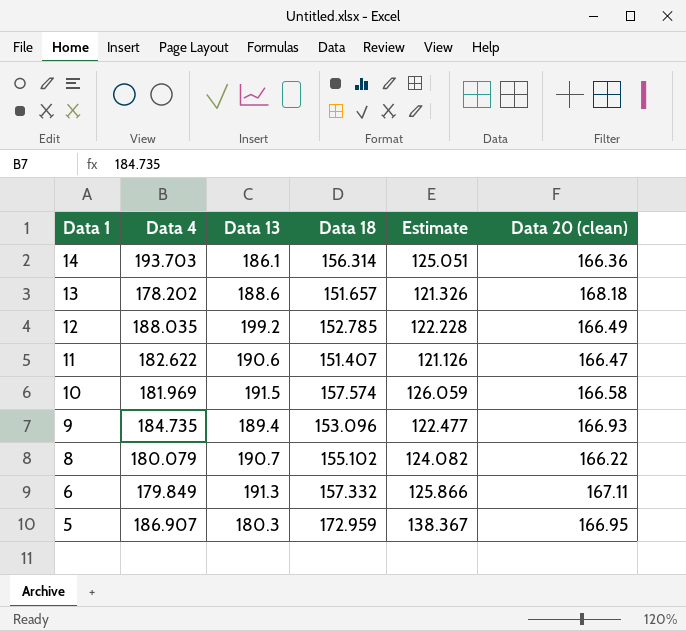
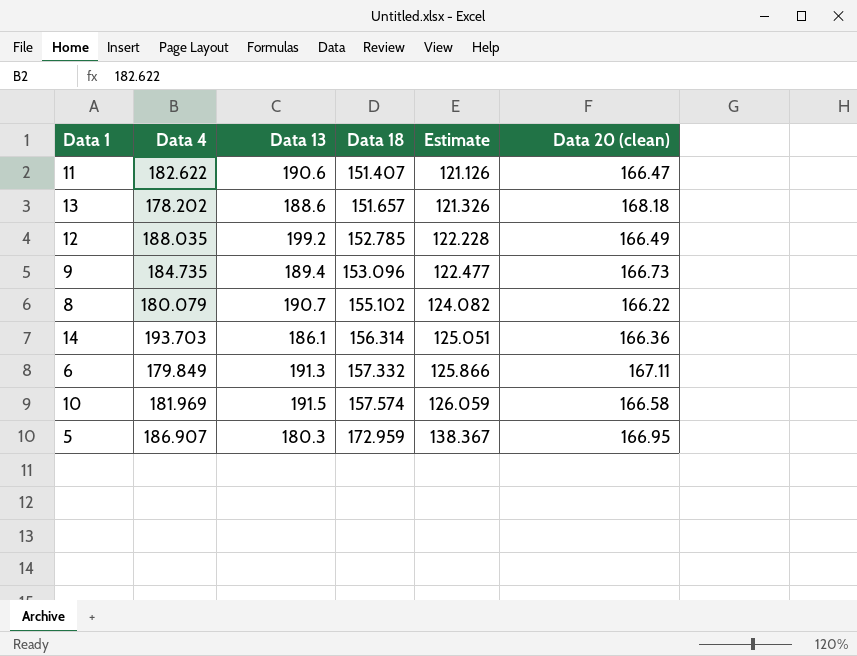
row order: Data 1 descending -> Data 18 ascending
9 | Data 20 (clean): 166.93 -> 166.73

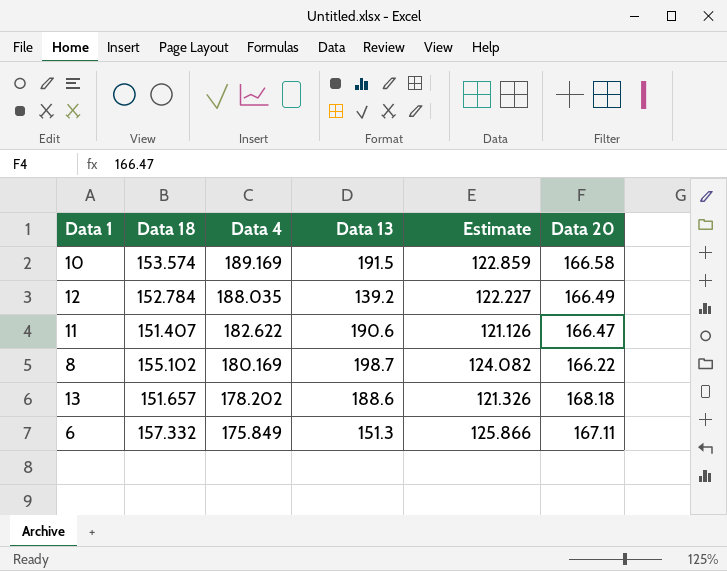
row order: Data 18 ascending -> Data 4 descending
column Data 18 | position: 4 -> 2
column name: Data 20 (clean) -> Data 20
row 9: 184.735 | 189.4 | 153.096 | 122.477 | 166.73 -> none
row 14: 193.703 | 186.1 | 156.314 | 125.051 | 166.36 -> none
row 5: 186.907 | 180.3 | 172.959 | 138.367 | 166.95 -> none
10 | Data 18: 157.574 -> 153.574
10 | Data 4: 181.969 -> 189.169
10 | Estimate: 126.059 -> 122.859
12 | Data 18: 152.785 -> 152.784
12 | Data 13: 199.2 -> 139.2
12 | Estimate: 122.228 -> 122.227
8 | Data 4: 180.079 -> 180.169
8 | Data 13: 190.7 -> 198.7
6 | Data 4: 179.849 -> 175.849
6 | Data 13: 191.3 -> 151.3

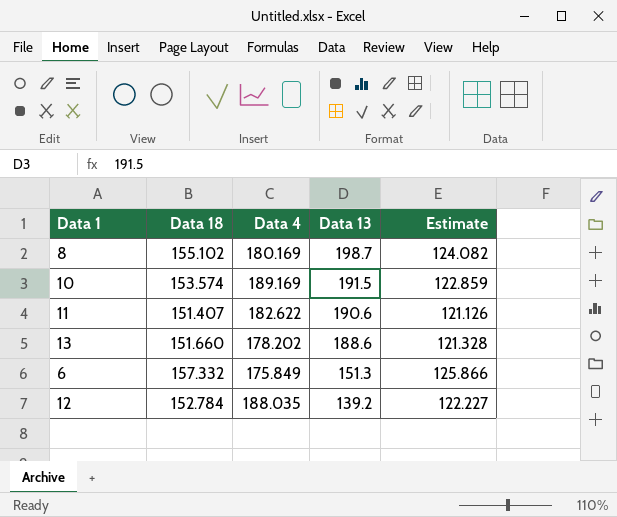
row order: Data 4 descending -> Data 13 descending
column Data 20 | position: 6 -> none
13 | Data 18: 151.657 -> 151.660
13 | Estimate: 121.326 -> 121.328

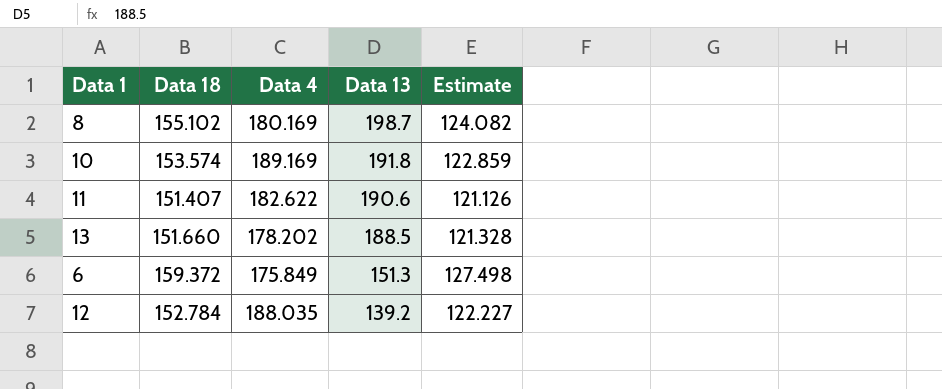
10 | Data 13: 191.5 -> 191.8
13 | Data 13: 188.6 -> 188.5
6 | Data 18: 157.332 -> 159.372
6 | Estimate: 125.866 -> 127.498

